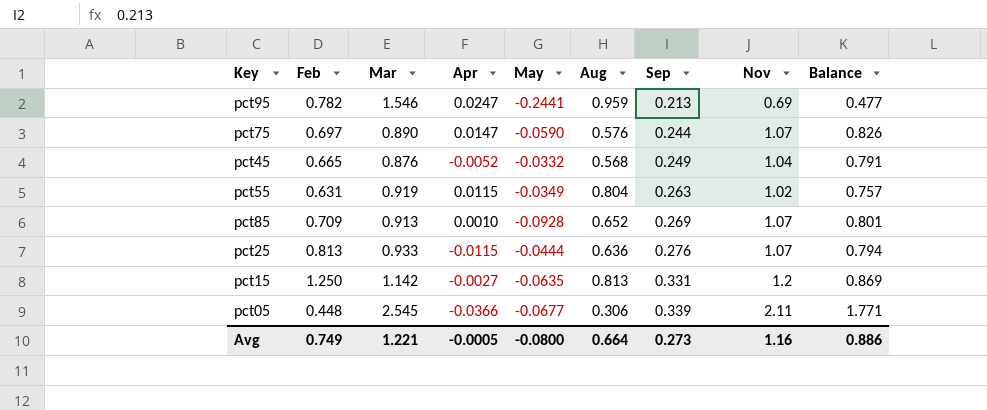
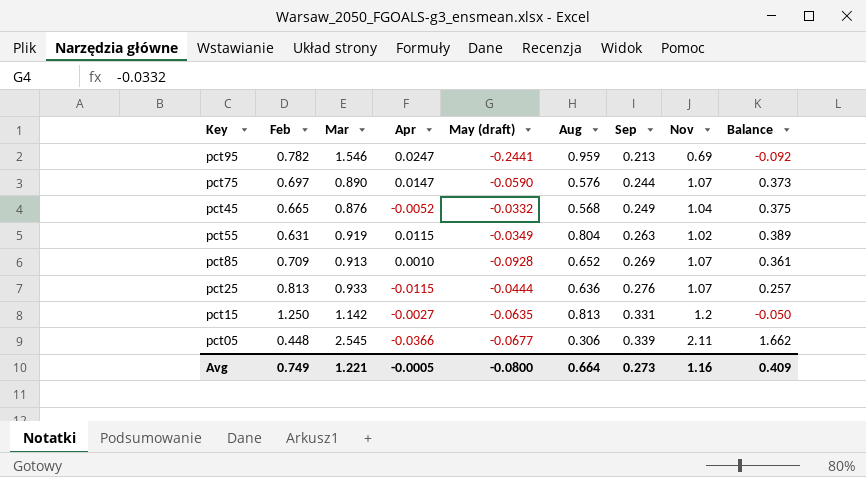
column name: May -> May (draft)
column Balance | formula: [Nov] - [Sep] -> [Nov] - [Feb]
Avg | Balance: 0.886 -> 0.409

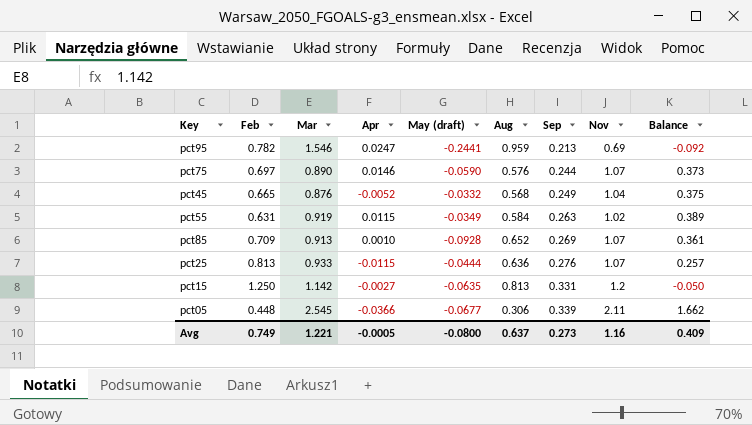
pct75 | Apr: 0.0147 -> 0.0146
pct55 | Aug: 0.804 -> 0.584
Avg | Aug: 0.664 -> 0.637

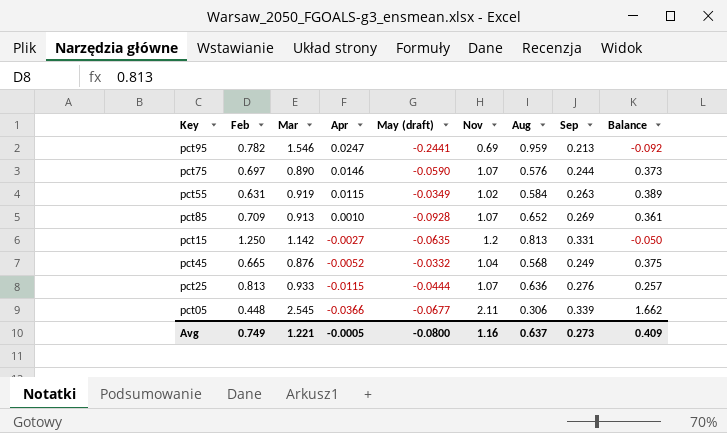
row order: Sep ascending -> Apr descending
column Nov | position: 8 -> 6

